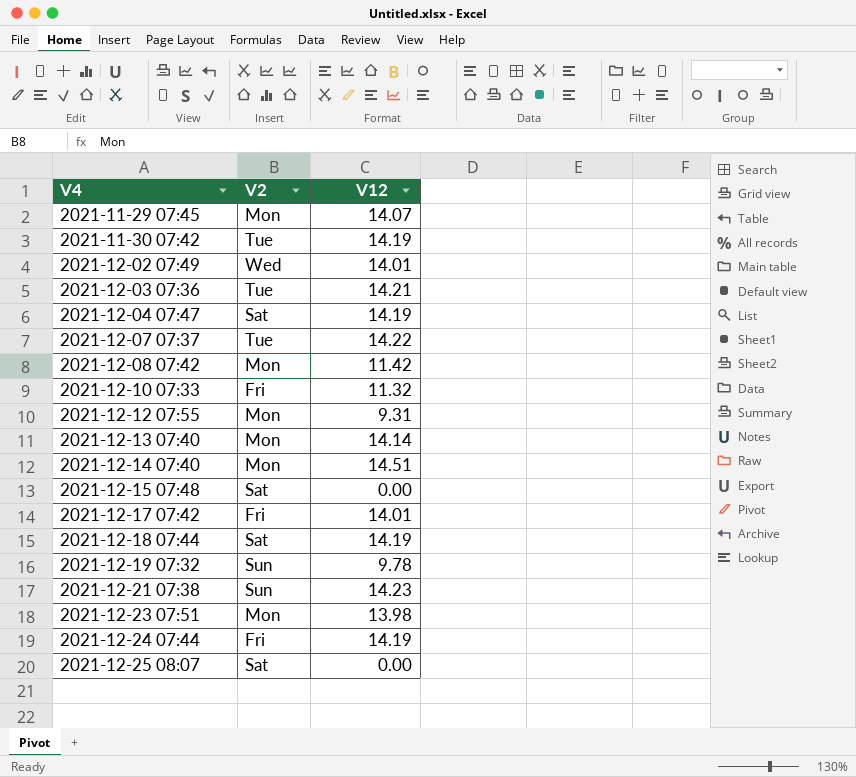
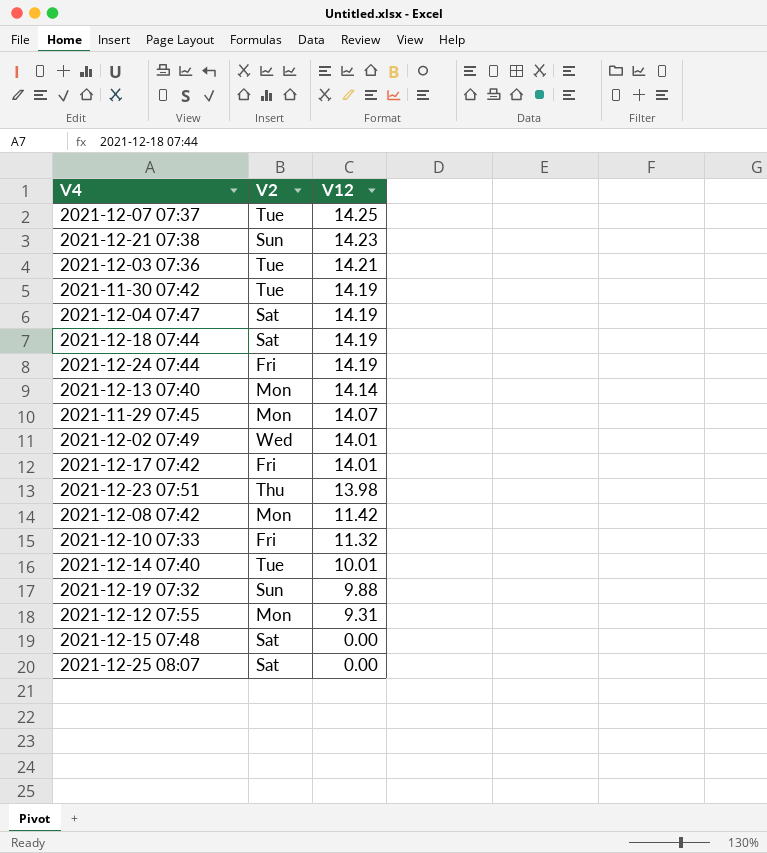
row order: V4 ascending -> V12 descending
2021-12-07 07:37 | V12: 14.22 -> 14.25
2021-12-23 07:51 | V2: Mon -> Thu
2021-12-14 07:40 | V2: Mon -> Tue
2021-12-14 07:40 | V12: 14.51 -> 10.01
2021-12-19 07:32 | V12: 9.78 -> 9.88

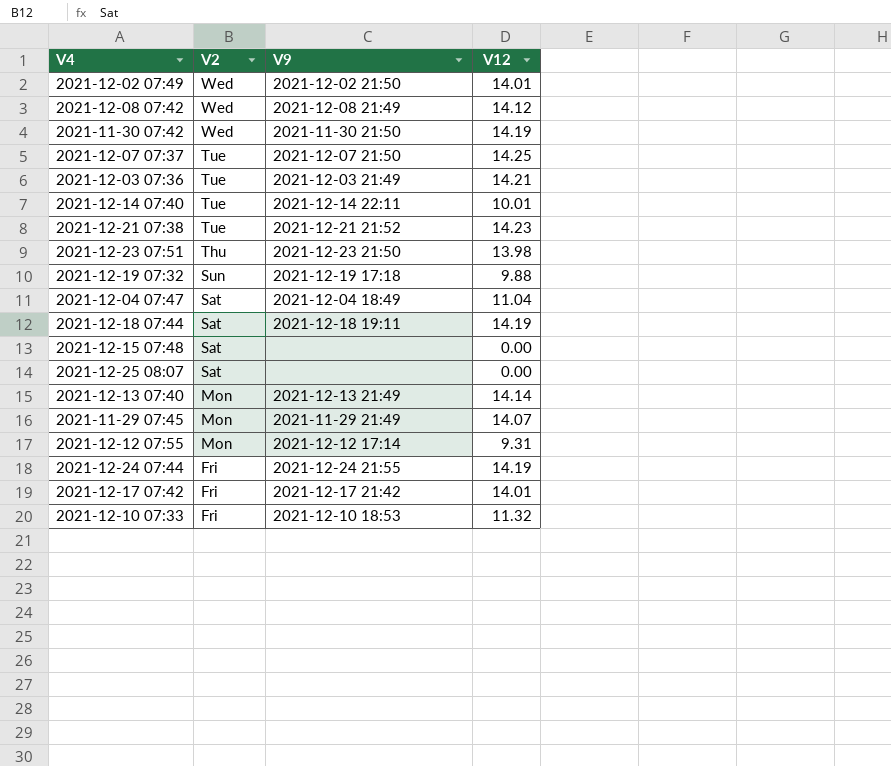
row order: V12 descending -> V2 descending
column V9 | position: none -> 3
2021-12-08 07:42 | V2: Mon -> Wed
2021-12-08 07:42 | V12: 11.42 -> 14.12
2021-11-30 07:42 | V2: Tue -> Wed
2021-12-21 07:38 | V2: Sun -> Tue
2021-12-04 07:47 | V12: 14.19 -> 11.04

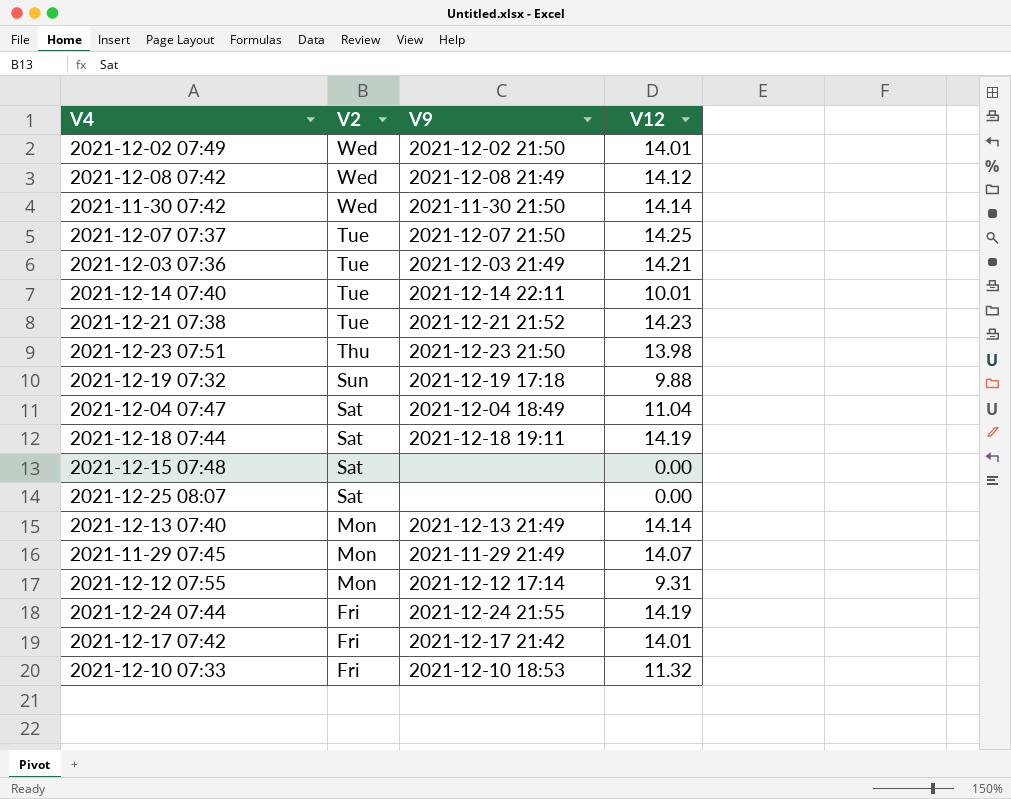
2021-11-30 07:42 | V12: 14.19 -> 14.14

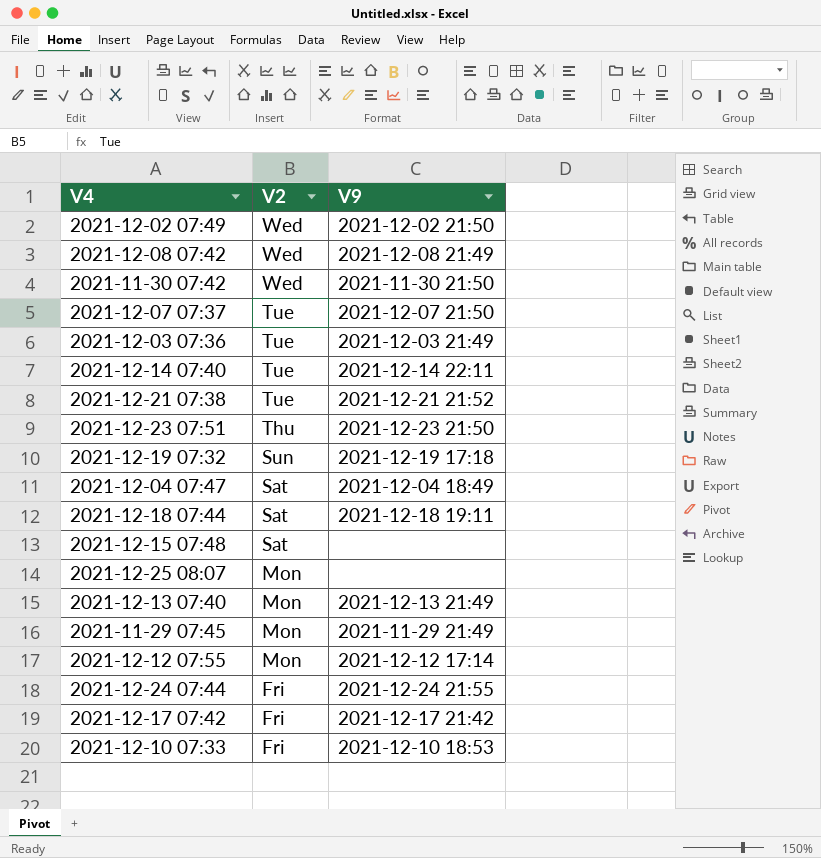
column V12 | position: 4 -> none
2021-12-25 08:07 | V2: Sat -> Mon

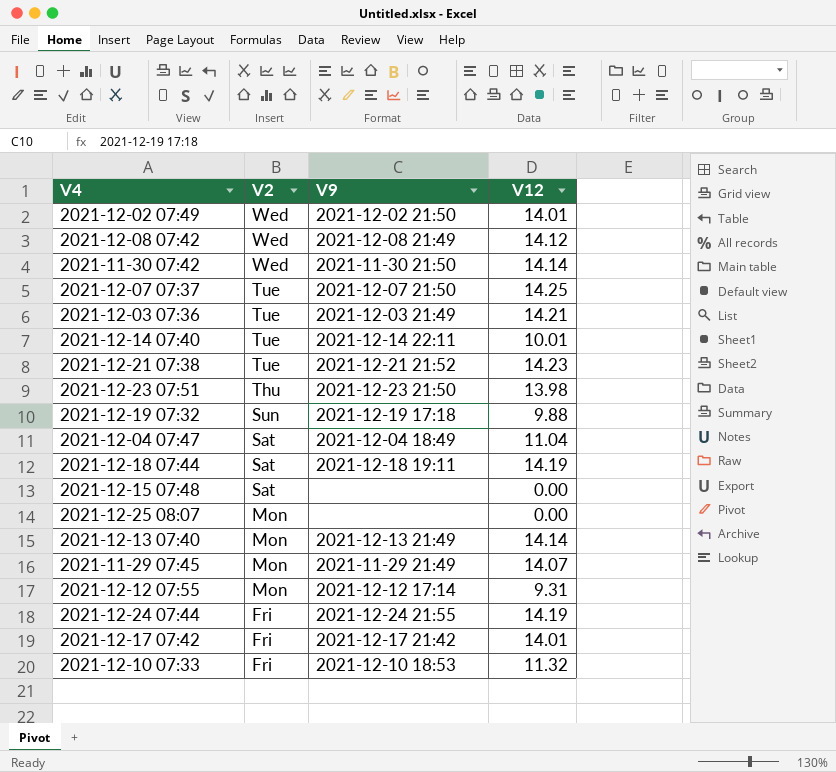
column V12 | position: none -> 4

